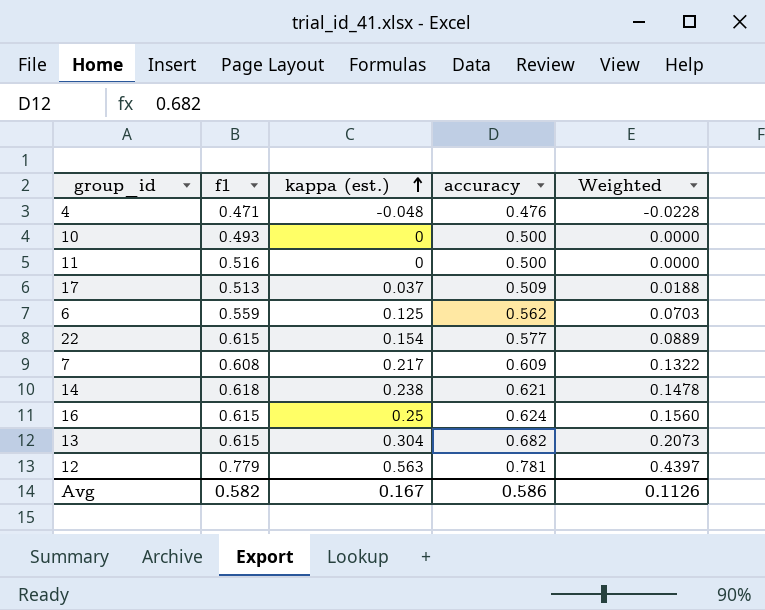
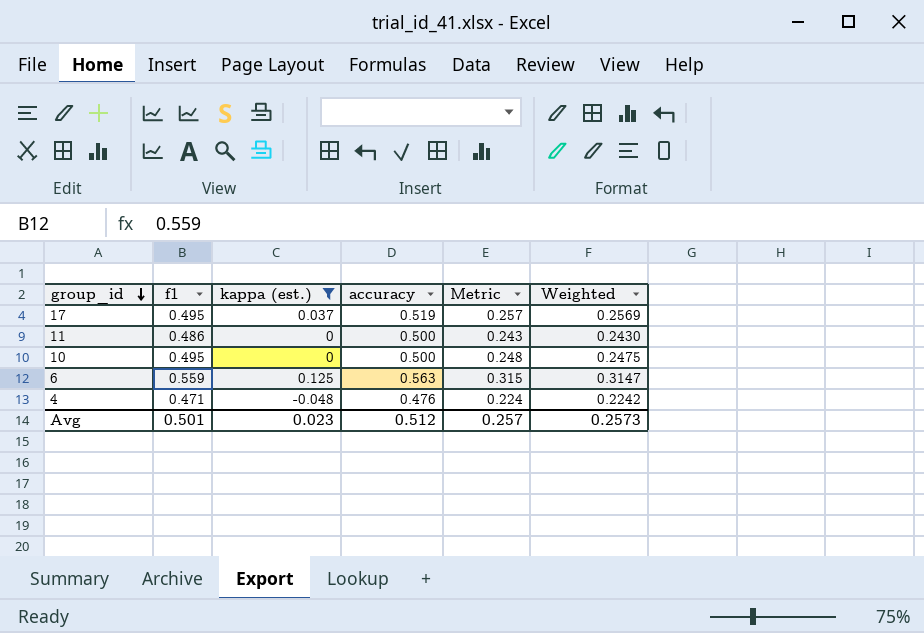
filter: none -> kappa (est.) <= 0.125
row order: kappa (est.) ascending -> group_id descending
column Metric | formula: none -> [f1] * [accuracy]
column Weighted | formula: [kappa (est.)] * [accuracy] -> [f1] * [accuracy]
17 | f1: 0.513 -> 0.495
17 | accuracy: 0.509 -> 0.519
11 | f1: 0.516 -> 0.486
10 | f1: 0.493 -> 0.495
6 | accuracy: 0.562 -> 0.563
Avg | f1: 0.582 -> 0.501
Avg | kappa (est.): 0.167 -> 0.023
Avg | accuracy: 0.586 -> 0.512
Avg | Weighted: 0.1126 -> 0.2573

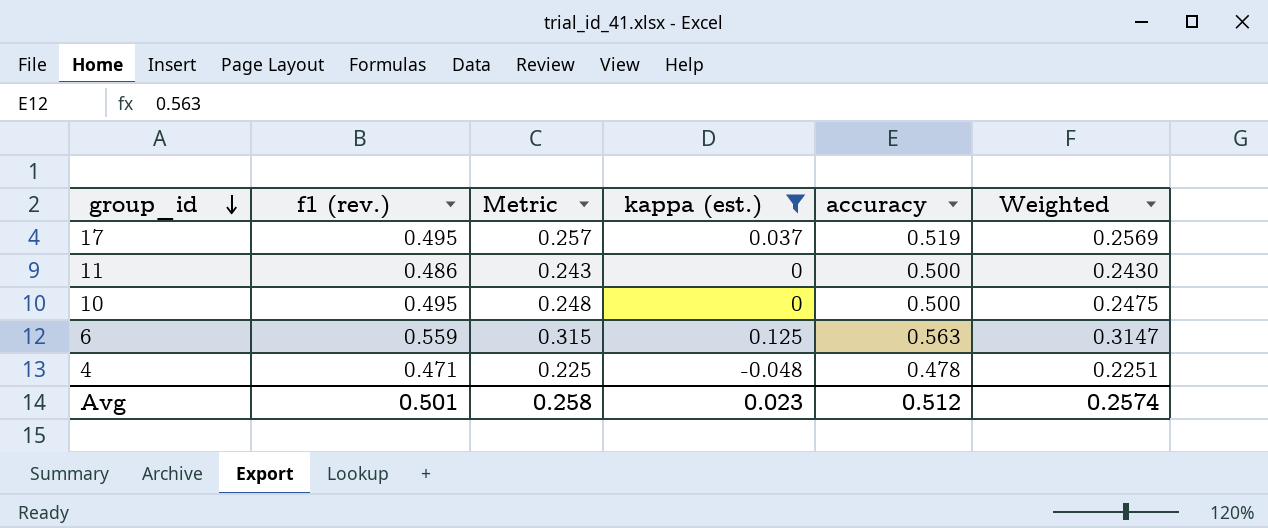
column name: f1 -> f1 (rev.)
column Metric | position: 5 -> 3
4 | Metric: 0.224 -> 0.225
4 | accuracy: 0.476 -> 0.478
4 | Weighted: 0.2242 -> 0.2251
Avg | Metric: 0.257 -> 0.258
Avg | Weighted: 0.2573 -> 0.2574

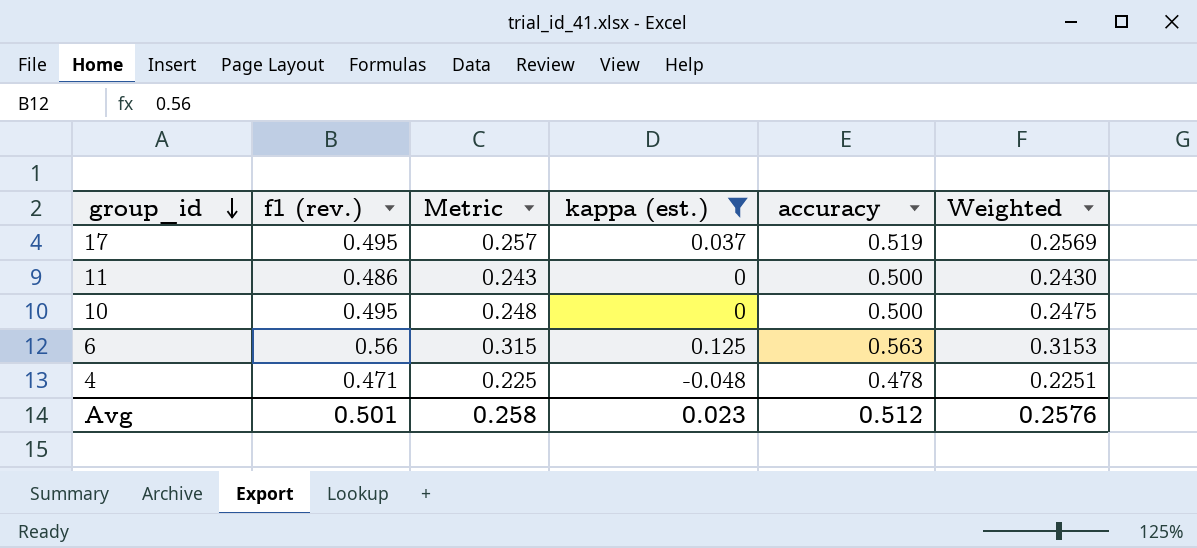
6 | f1 (rev.): 0.559 -> 0.56
6 | Weighted: 0.3147 -> 0.3153
Avg | Weighted: 0.2574 -> 0.2576

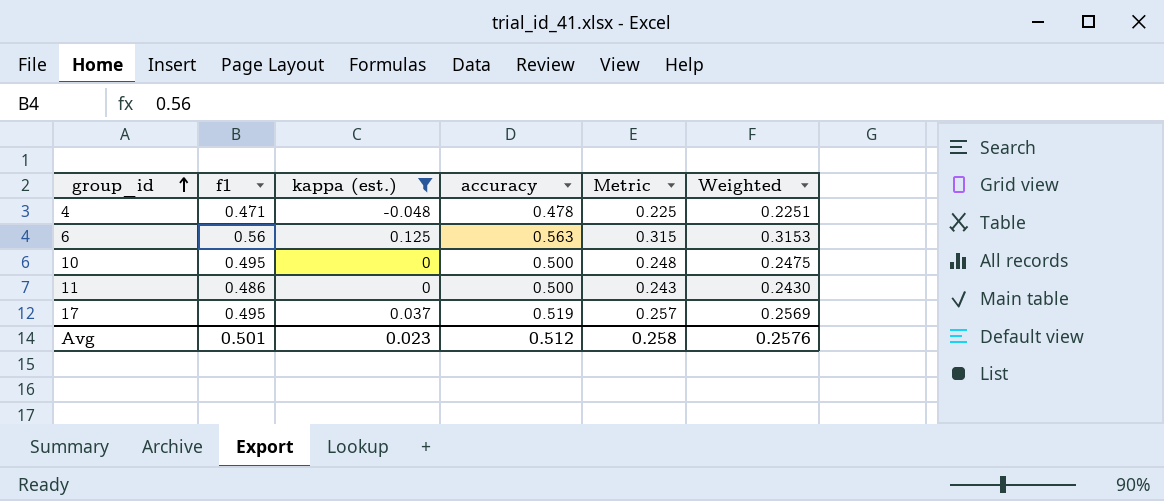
row order: group_id descending -> group_id ascending
column name: f1 (rev.) -> f1
column Metric | position: 3 -> 5

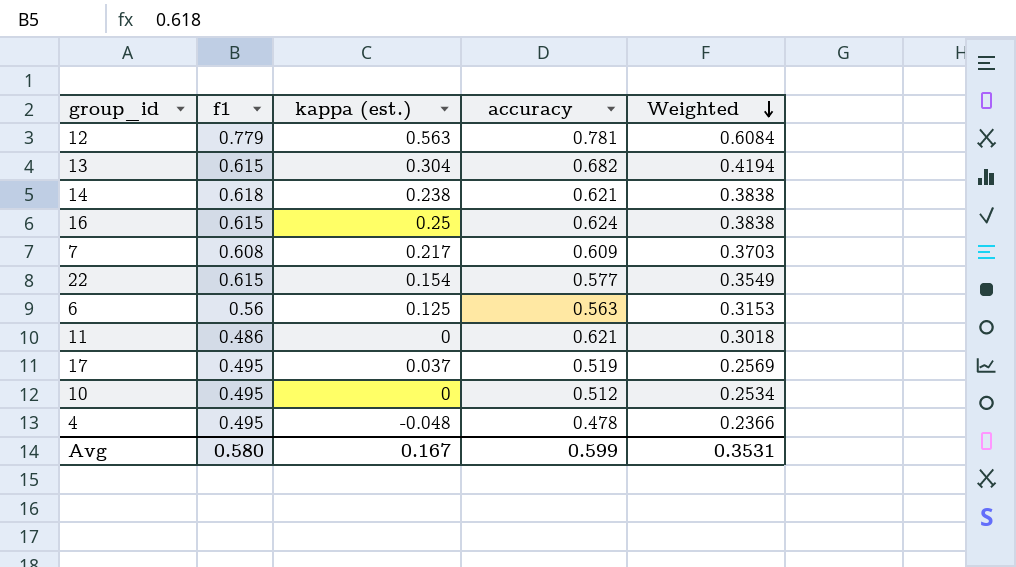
filter: kappa (est.) <= 0.125 -> none
row order: group_id ascending -> Weighted descending
column Metric | formula: [f1] * [accuracy] -> none
11 | accuracy: 0.500 -> 0.621
11 | Weighted: 0.2430 -> 0.3018
10 | accuracy: 0.500 -> 0.512
10 | Weighted: 0.2475 -> 0.2534
4 | f1: 0.471 -> 0.495
4 | Weighted: 0.2251 -> 0.2366
Avg | f1: 0.501 -> 0.580
Avg | kappa (est.): 0.023 -> 0.167
Avg | accuracy: 0.512 -> 0.599
Avg | Weighted: 0.2576 -> 0.3531

